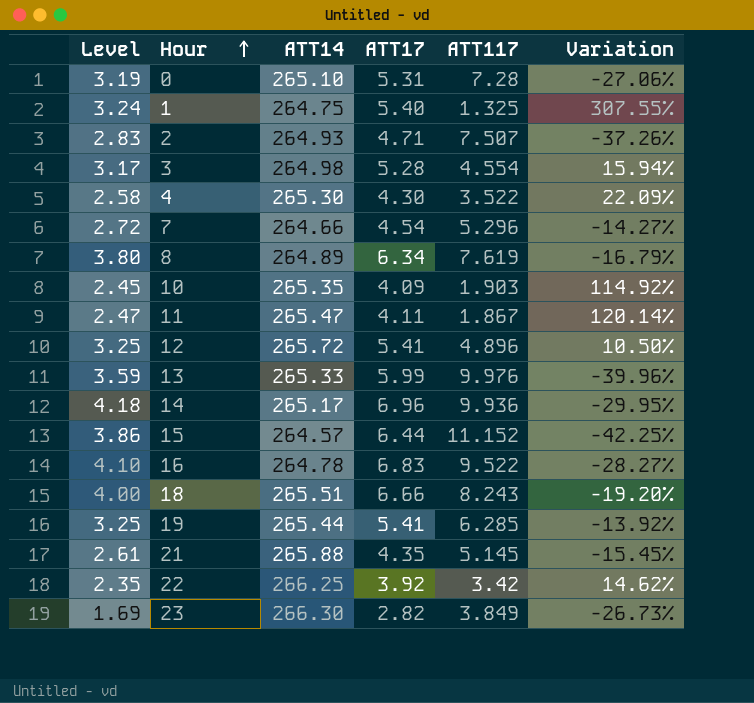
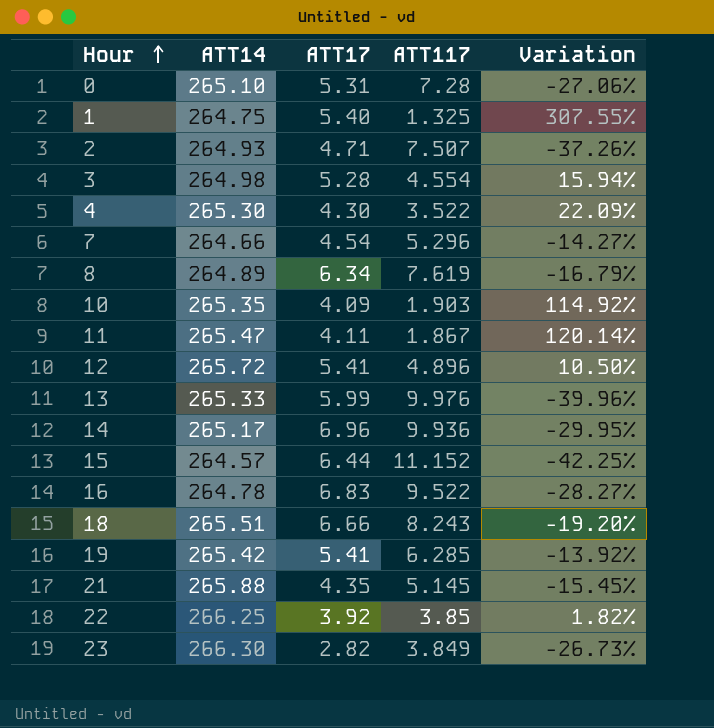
column Level | formula: [ATT17] * 0.6 -> none
19 | ATT14: 265.44 -> 265.42
22 | ATT117: 3.42 -> 3.85
22 | Variation: 14.62% -> 1.82%

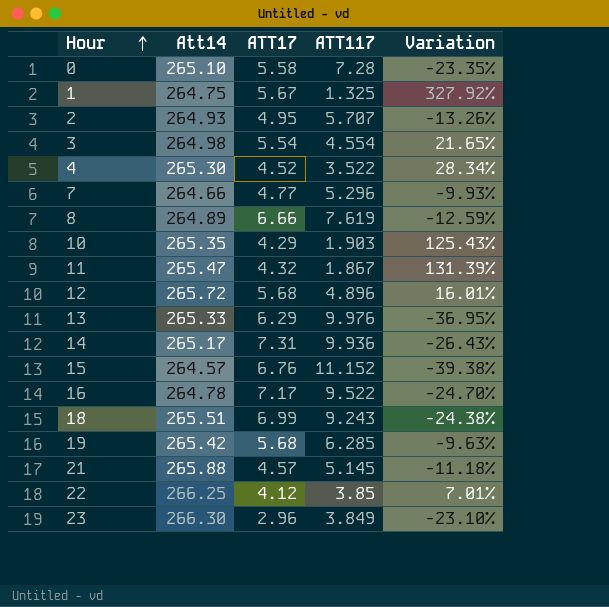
column name: ATT14 -> Att14
0 | ATT17: 5.31 -> 5.58
0 | Variation: -27.06% -> -23.35%
1 | ATT17: 5.40 -> 5.67
1 | Variation: 307.55% -> 327.92%
2 | ATT17: 4.71 -> 4.95
2 | ATT117: 7.507 -> 5.707
2 | Variation: -37.26% -> -13.26%
3 | ATT17: 5.28 -> 5.54
3 | Variation: 15.94% -> 21.65%
4 | ATT17: 4.30 -> 4.52
4 | Variation: 22.09% -> 28.34%
7 | ATT17: 4.54 -> 4.77
7 | Variation: -14.27% -> -9.93%
8 | ATT17: 6.34 -> 6.66
8 | Variation: -16.79% -> -12.59%
10 | ATT17: 4.09 -> 4.29
10 | Variation: 114.92% -> 125.43%
11 | ATT17: 4.11 -> 4.32
11 | Variation: 120.14% -> 131.39%
12 | ATT17: 5.41 -> 5.68
12 | Variation: 10.50% -> 16.01%
13 | ATT17: 5.99 -> 6.29
13 | Variation: -39.96% -> -36.95%
14 | ATT17: 6.96 -> 7.31
14 | Variation: -29.95% -> -26.43%
15 | ATT17: 6.44 -> 6.76
15 | Variation: -42.25% -> -39.38%
16 | ATT17: 6.83 -> 7.17
16 | Variation: -28.27% -> -24.70%
18 | ATT17: 6.66 -> 6.99
18 | ATT117: 8.243 -> 9.243
18 | Variation: -19.20% -> -24.38%
19 | ATT17: 5.41 -> 5.68
19 | Variation: -13.92% -> -9.63%
21 | ATT17: 4.35 -> 4.57
21 | Variation: -15.45% -> -11.18%
22 | ATT17: 3.92 -> 4.12
22 | Variation: 1.82% -> 7.01%
23 | ATT17: 2.82 -> 2.96
23 | Variation: -26.73% -> -23.10%

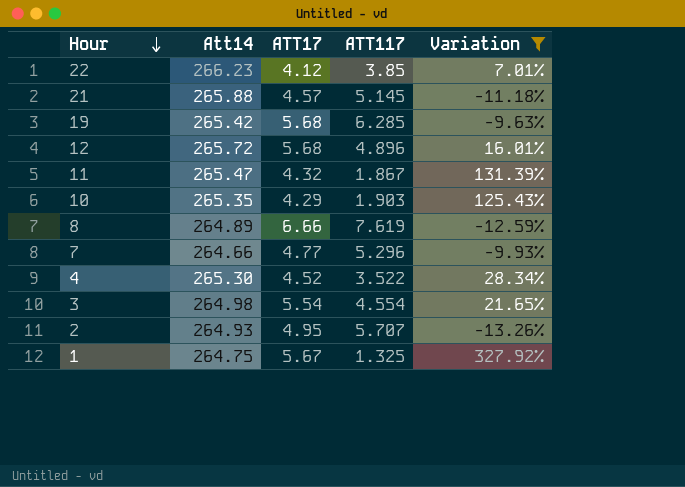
filter: none -> Variation >= -13.26%
row order: Hour ascending -> Hour descending
22 | Att14: 266.25 -> 266.23

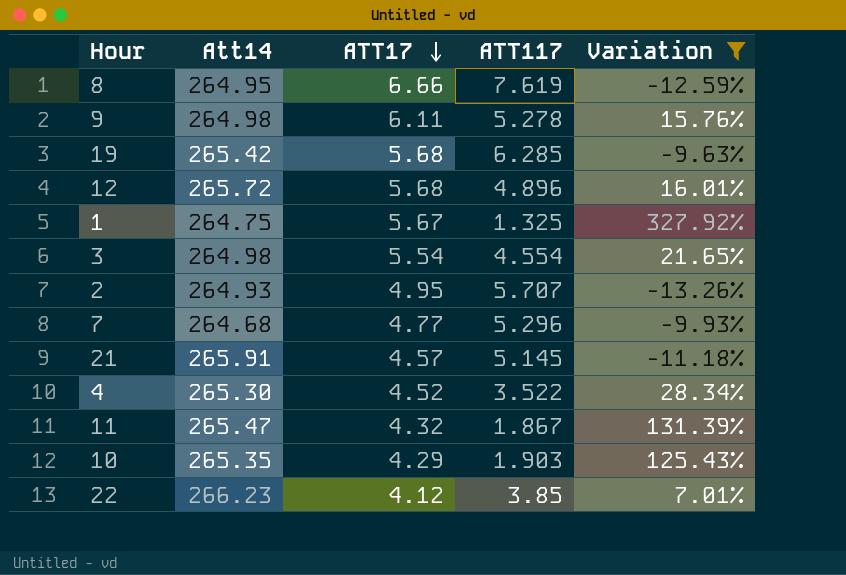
row order: Hour descending -> ATT17 descending
8 | Att14: 264.89 -> 264.95
row 9: none -> 264.98 | 6.11 | 5.278 | 15.76%
7 | Att14: 264.66 -> 264.68
21 | Att14: 265.88 -> 265.91

